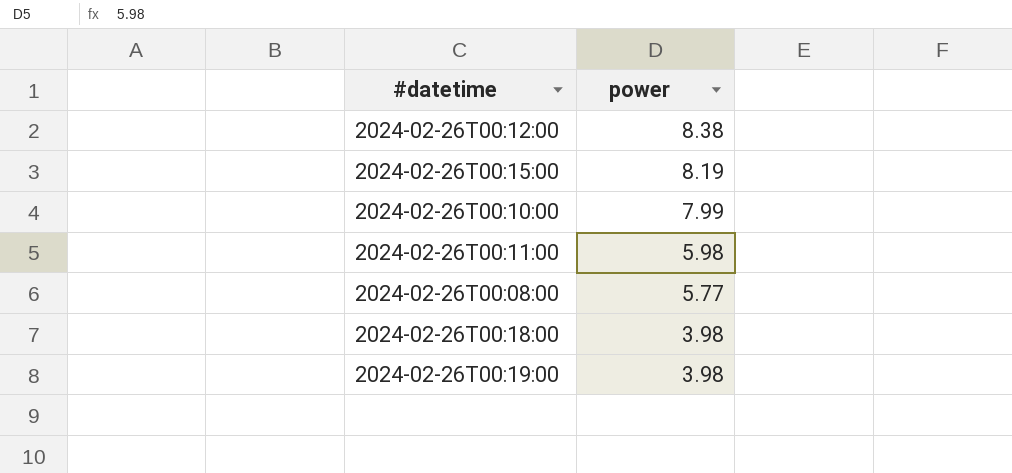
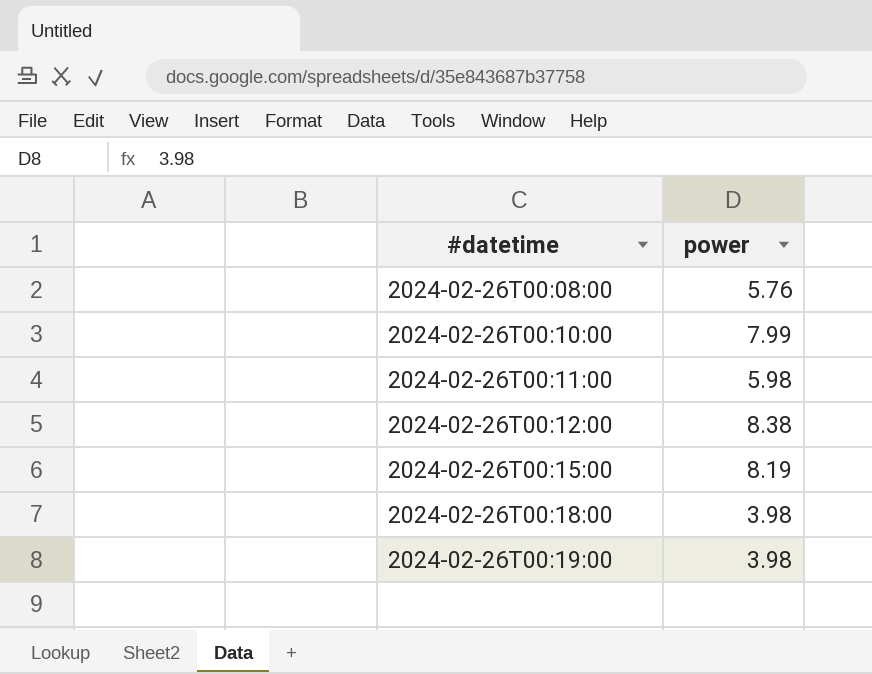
row order: power descending -> #datetime ascending
2024-02-26T00:08:00 | power: 5.77 -> 5.76

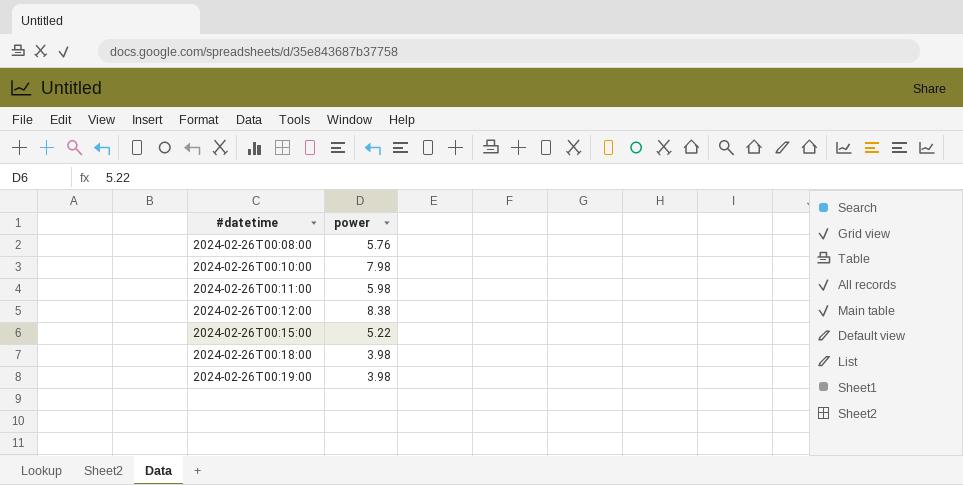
2024-02-26T00:10:00 | power: 7.99 -> 7.98
2024-02-26T00:15:00 | power: 8.19 -> 5.22

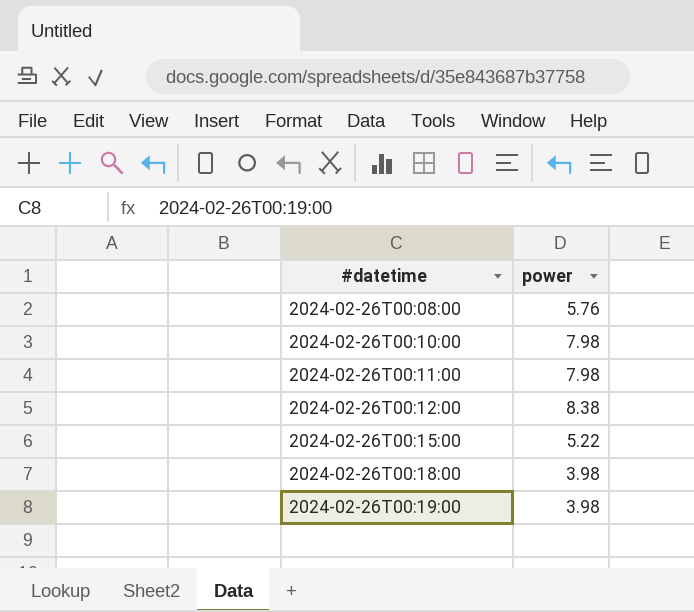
2024-02-26T00:11:00 | power: 5.98 -> 7.98

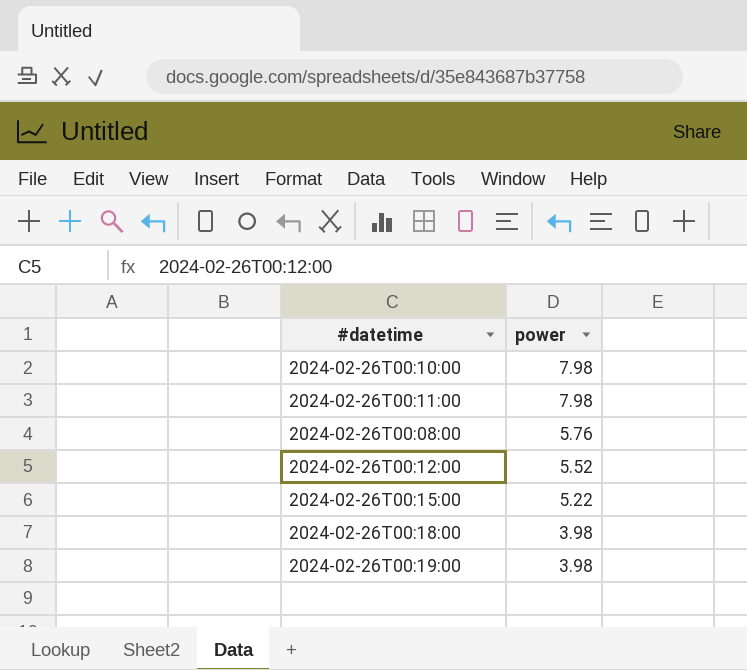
row order: #datetime ascending -> power descending
2024-02-26T00:12:00 | power: 8.38 -> 5.52

